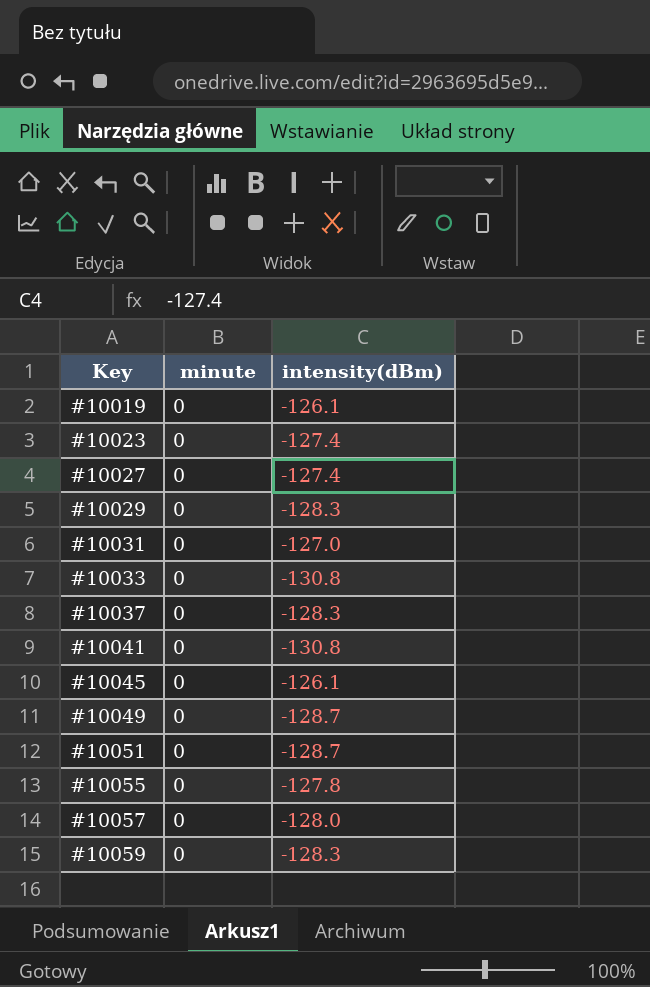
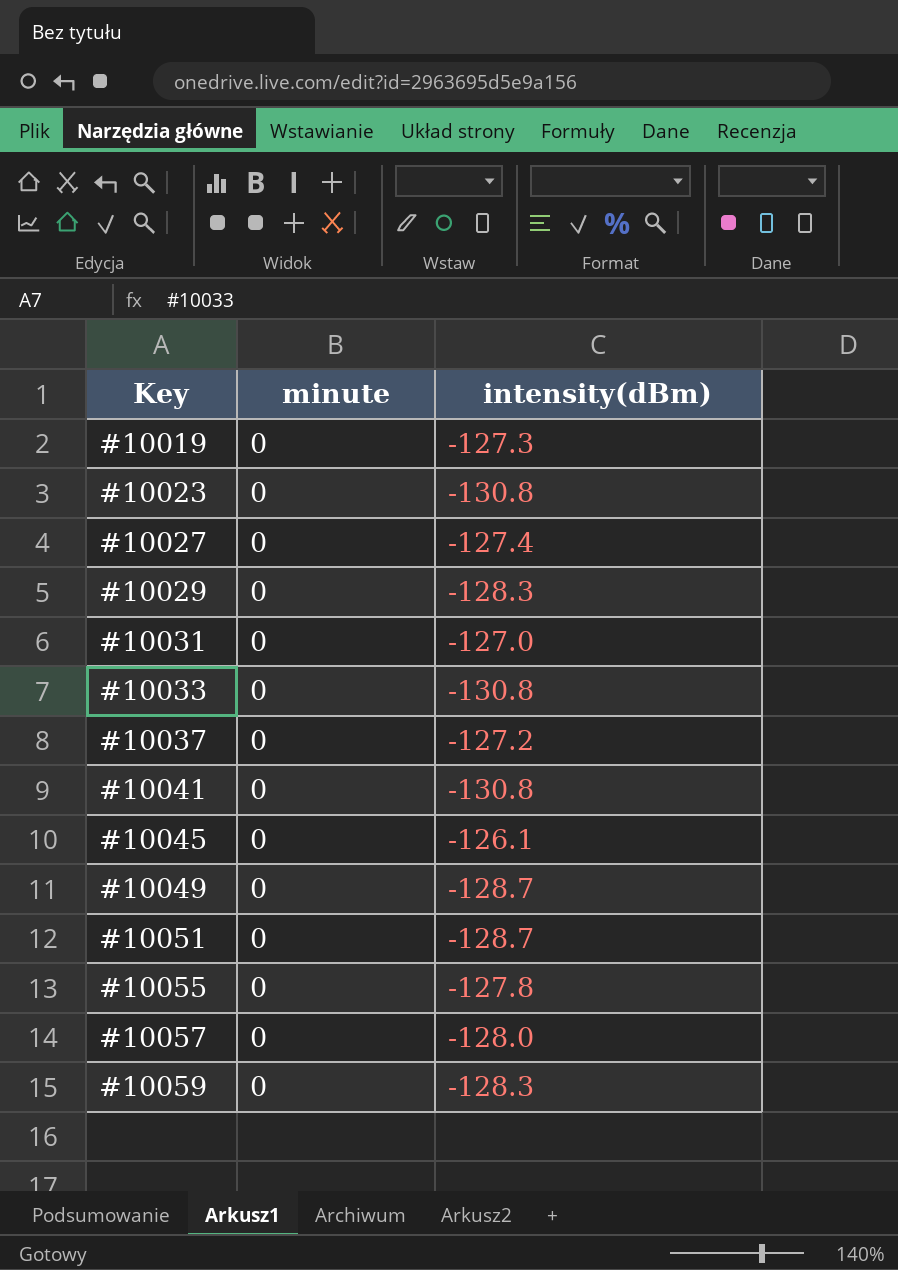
#10019 | intensity(dBm): -126.1 -> -127.3
#10023 | intensity(dBm): -127.4 -> -130.8
#10037 | intensity(dBm): -128.3 -> -127.2

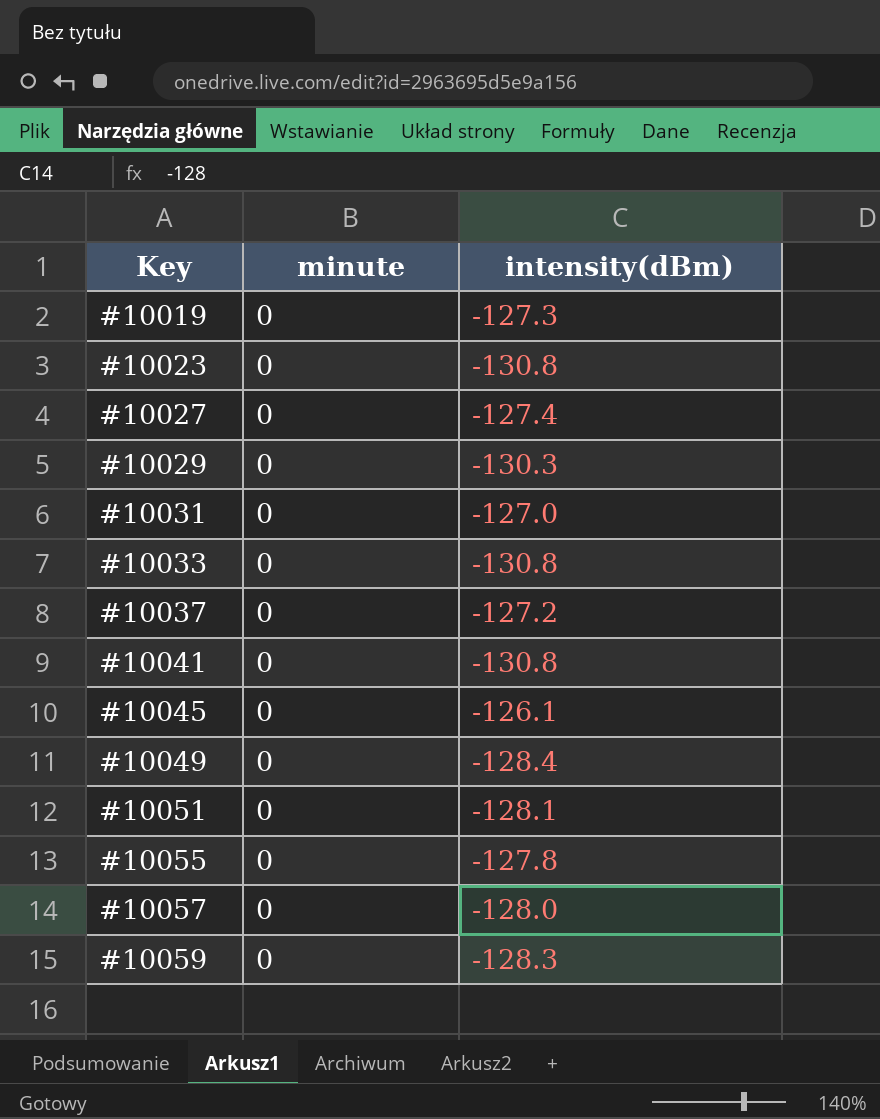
#10029 | intensity(dBm): -128.3 -> -130.3
#10049 | intensity(dBm): -128.7 -> -128.4
#10051 | intensity(dBm): -128.7 -> -128.1

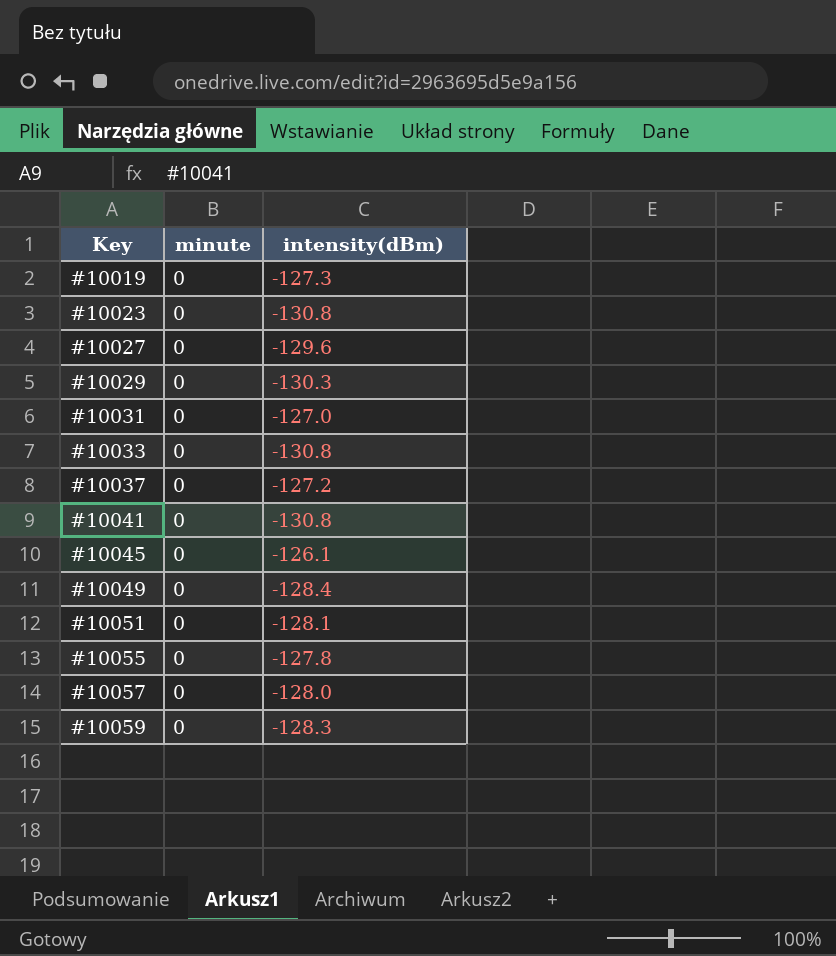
#10027 | intensity(dBm): -127.4 -> -129.6

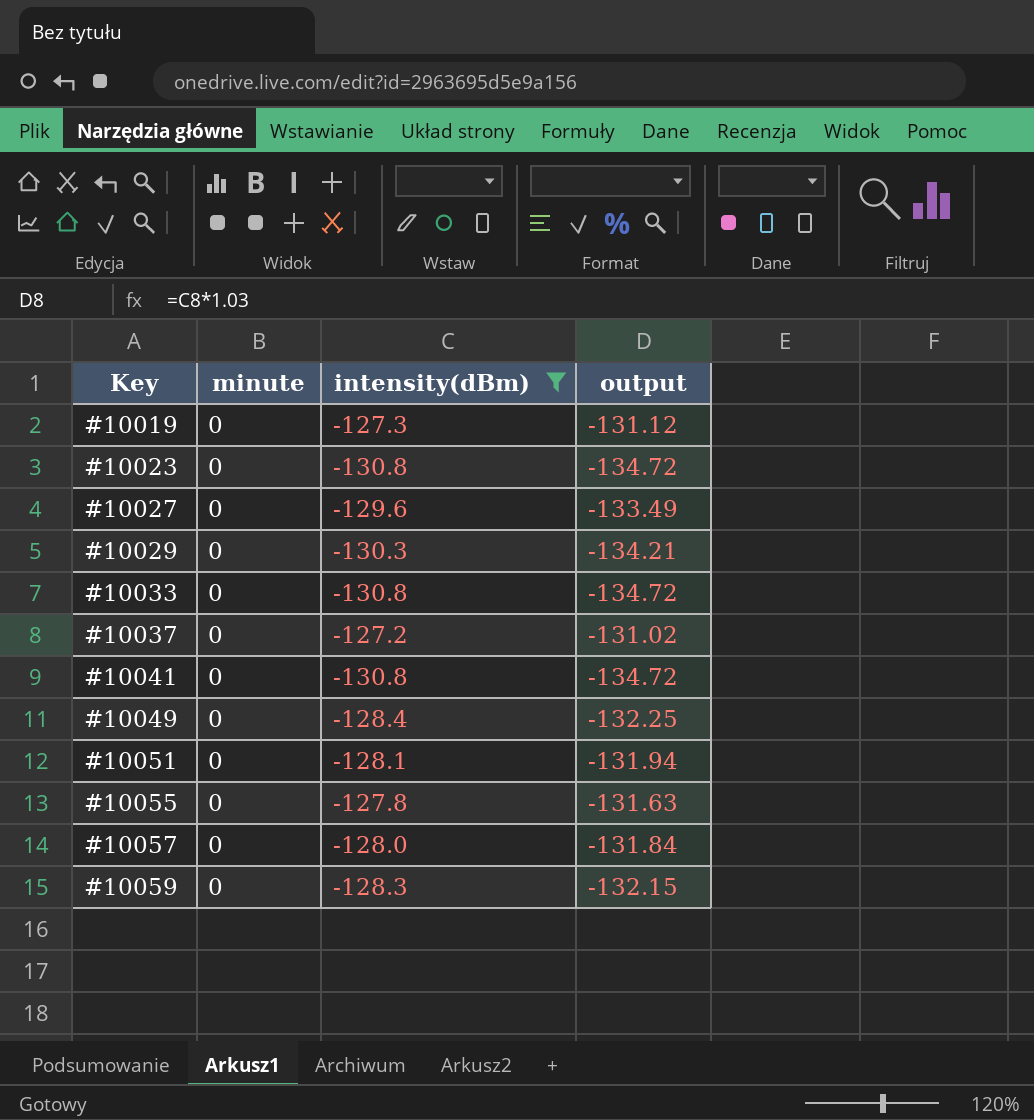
filter: none -> intensity(dBm) <= -127.2
column output | formula: none -> [intensity(dBm)] * 1.03

